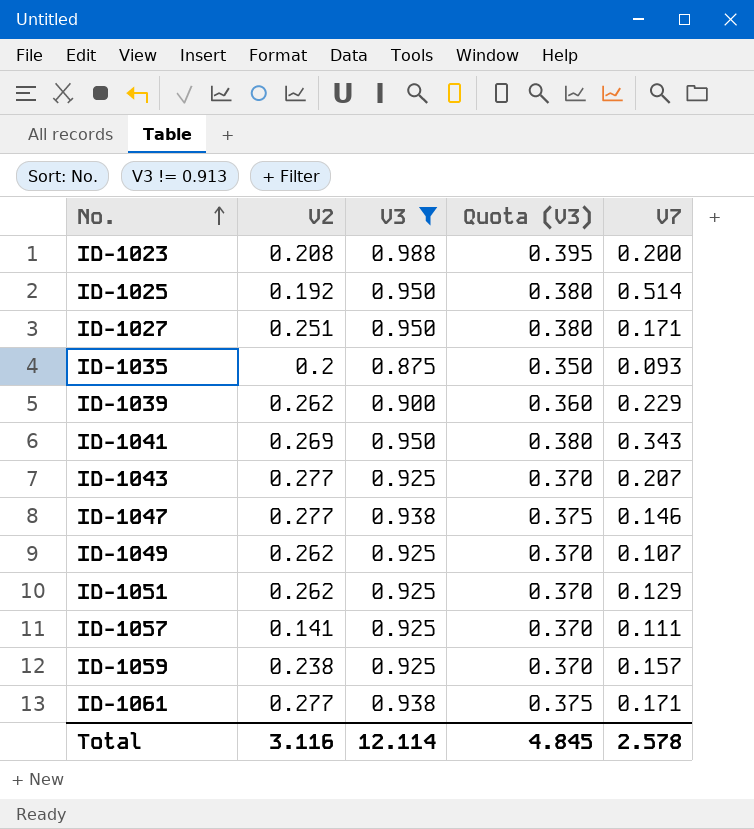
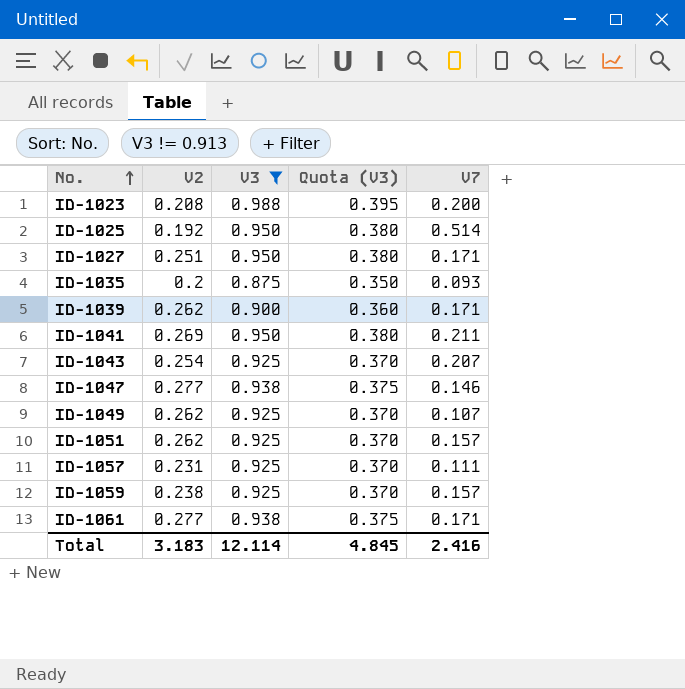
ID-1039 | V7: 0.229 -> 0.171
ID-1041 | V7: 0.343 -> 0.211
ID-1043 | V2: 0.277 -> 0.254
ID-1051 | V7: 0.129 -> 0.157
ID-1057 | V2: 0.141 -> 0.231
Total | V2: 3.116 -> 3.183
Total | V7: 2.578 -> 2.416

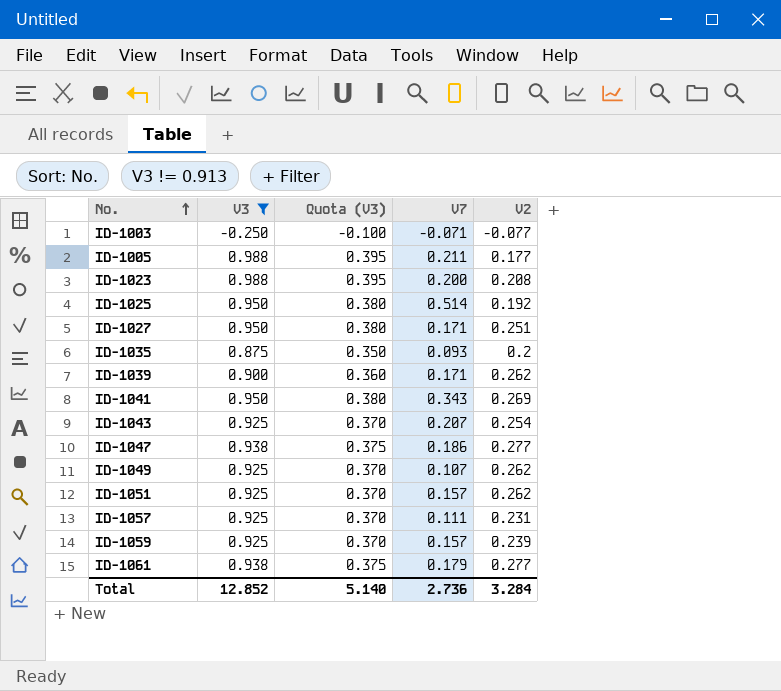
column V2 | position: 2 -> 5
row ID-1003: none -> -0.250 | -0.100 | -0.071 | -0.077
row ID-1005: none -> 0.988 | 0.395 | 0.211 | 0.177
ID-1041 | V7: 0.211 -> 0.343
ID-1047 | V7: 0.146 -> 0.186
ID-1059 | V2: 0.238 -> 0.239
ID-1061 | V7: 0.171 -> 0.179
Total | V3: 12.114 -> 12.852
Total | Quota (V3): 4.845 -> 5.140
Total | V7: 2.416 -> 2.736
Total | V2: 3.183 -> 3.284

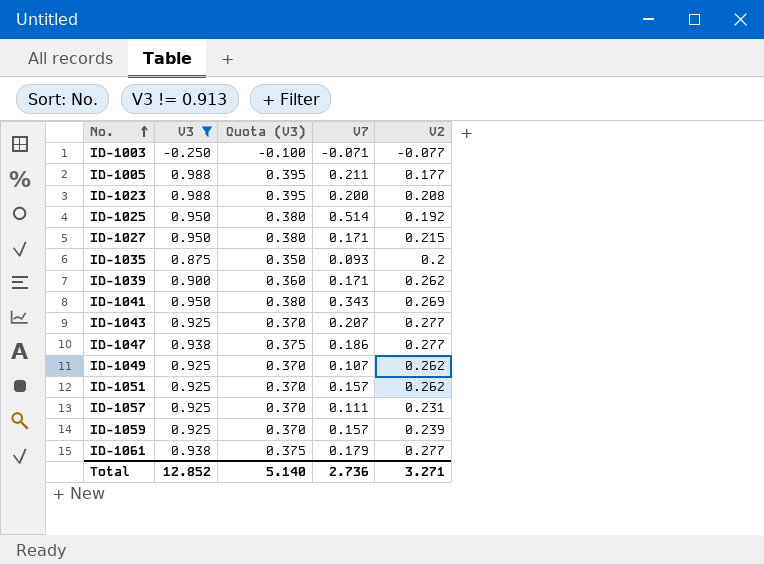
ID-1027 | V2: 0.251 -> 0.215
ID-1043 | V2: 0.254 -> 0.277
Total | V2: 3.284 -> 3.271

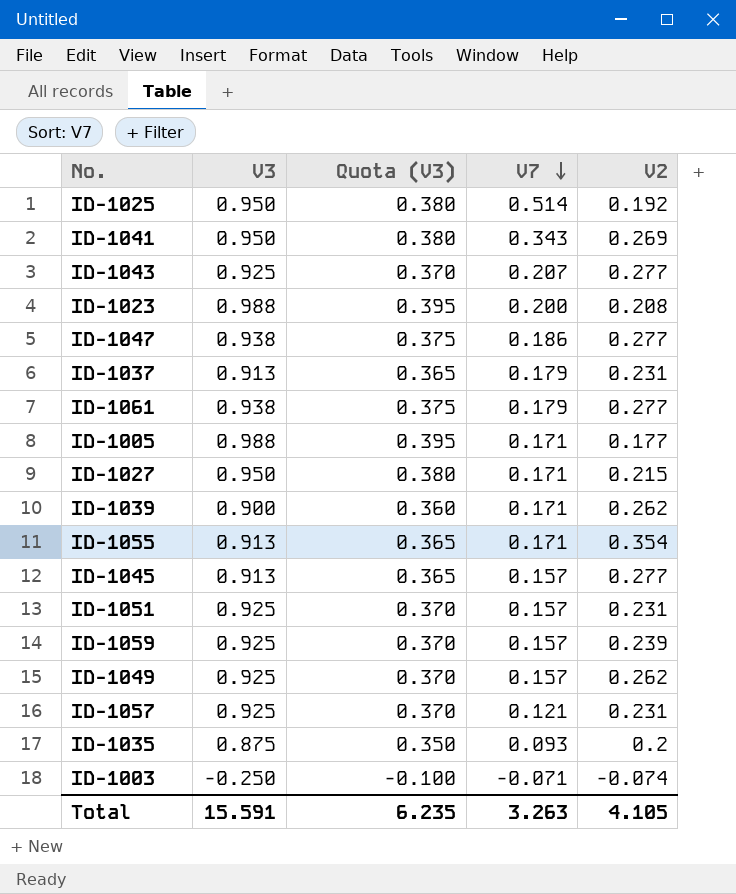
filter: V3 != 0.913 -> none
row order: No. ascending -> V7 descending
ID-1005 | V7: 0.211 -> 0.171
ID-1051 | V2: 0.262 -> 0.231
ID-1049 | V7: 0.107 -> 0.157
ID-1057 | V7: 0.111 -> 0.121
ID-1003 | V2: -0.077 -> -0.074
Total | V3: 12.852 -> 15.591
Total | Quota (V3): 5.140 -> 6.235
Total | V7: 2.736 -> 3.263
Total | V2: 3.271 -> 4.105

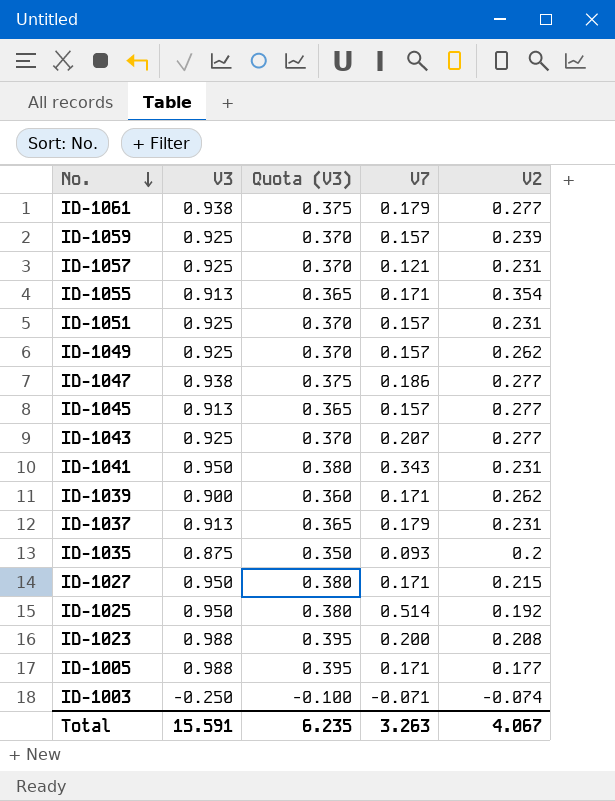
row order: V7 descending -> No. descending
ID-1041 | V2: 0.269 -> 0.231
Total | V2: 4.105 -> 4.067

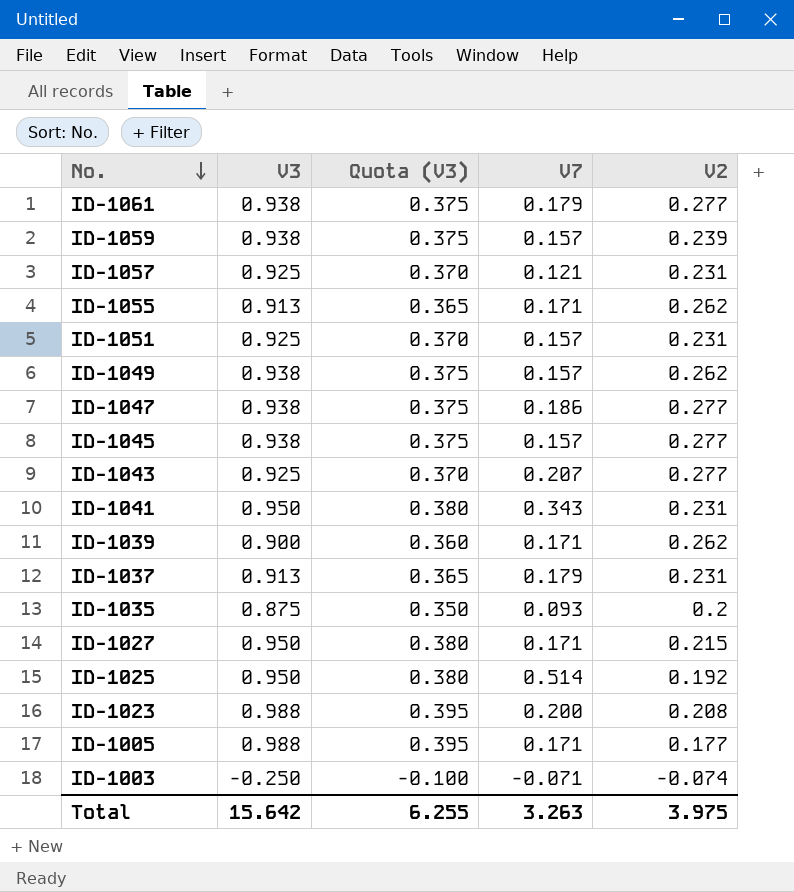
ID-1059 | V3: 0.925 -> 0.938
ID-1059 | Quota (V3): 0.370 -> 0.375
ID-1055 | V2: 0.354 -> 0.262
ID-1049 | V3: 0.925 -> 0.938
ID-1049 | Quota (V3): 0.370 -> 0.375
ID-1045 | V3: 0.913 -> 0.938
ID-1045 | Quota (V3): 0.365 -> 0.375
Total | V3: 15.591 -> 15.642
Total | Quota (V3): 6.235 -> 6.255
Total | V2: 4.067 -> 3.975

